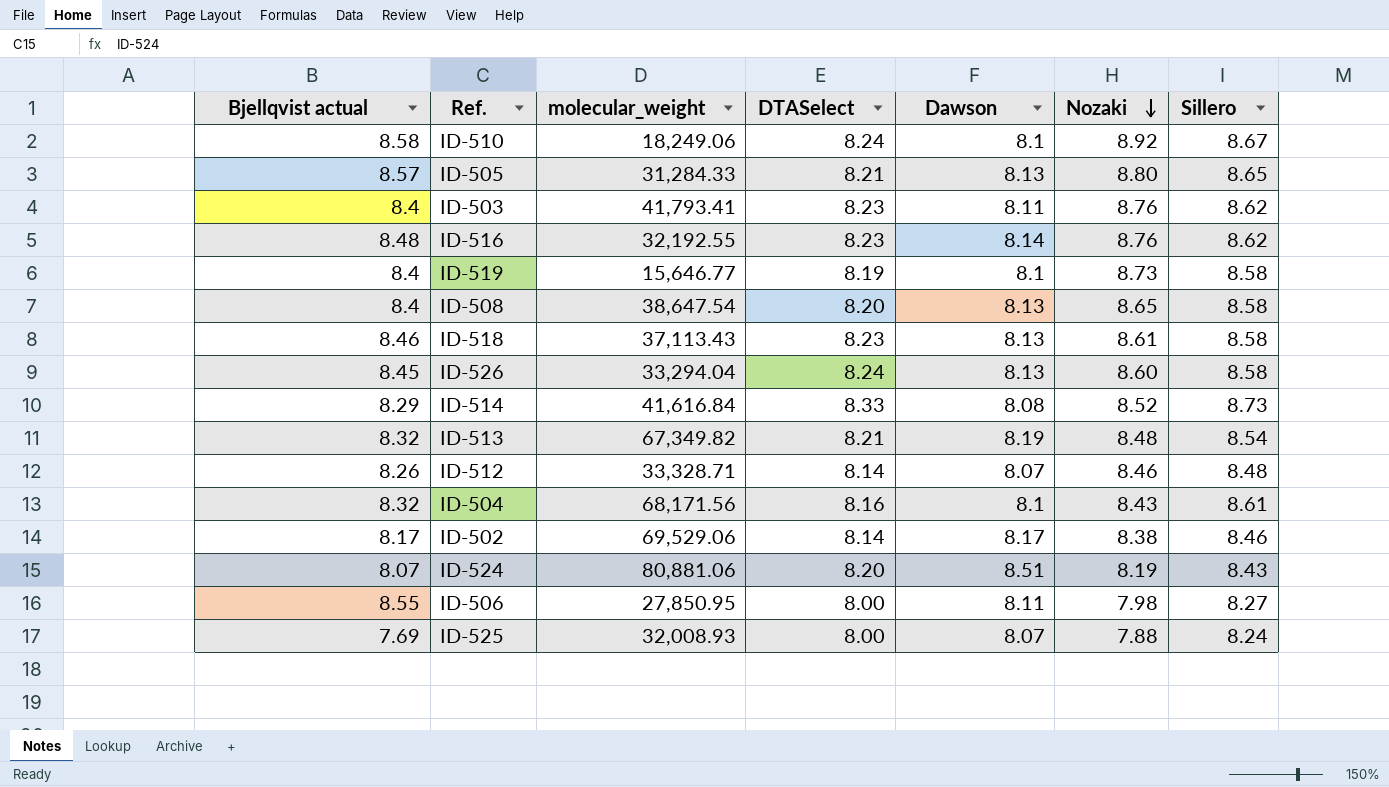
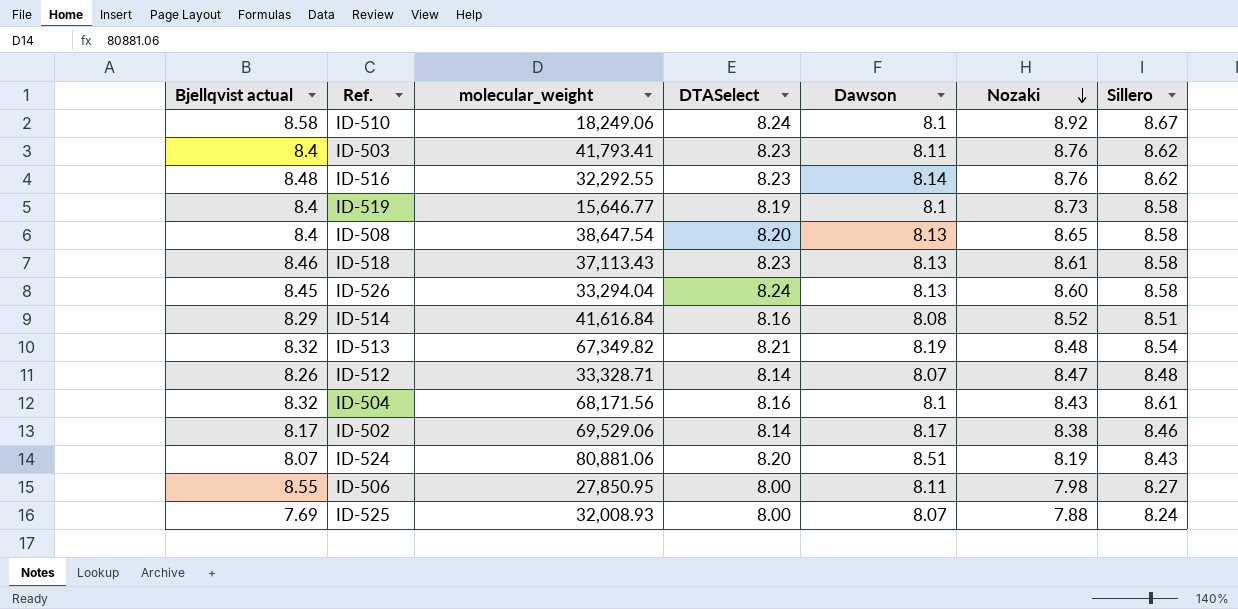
row ID-505: 8.57 | 31,284.33 | 8.21 | 8.13 | 8.80 | 8.65 -> none
ID-516 | molecular_weight: 32,192.55 -> 32,292.55
ID-514 | DTASelect: 8.33 -> 8.16
ID-514 | Sillero: 8.73 -> 8.51
ID-512 | Nozaki: 8.46 -> 8.47

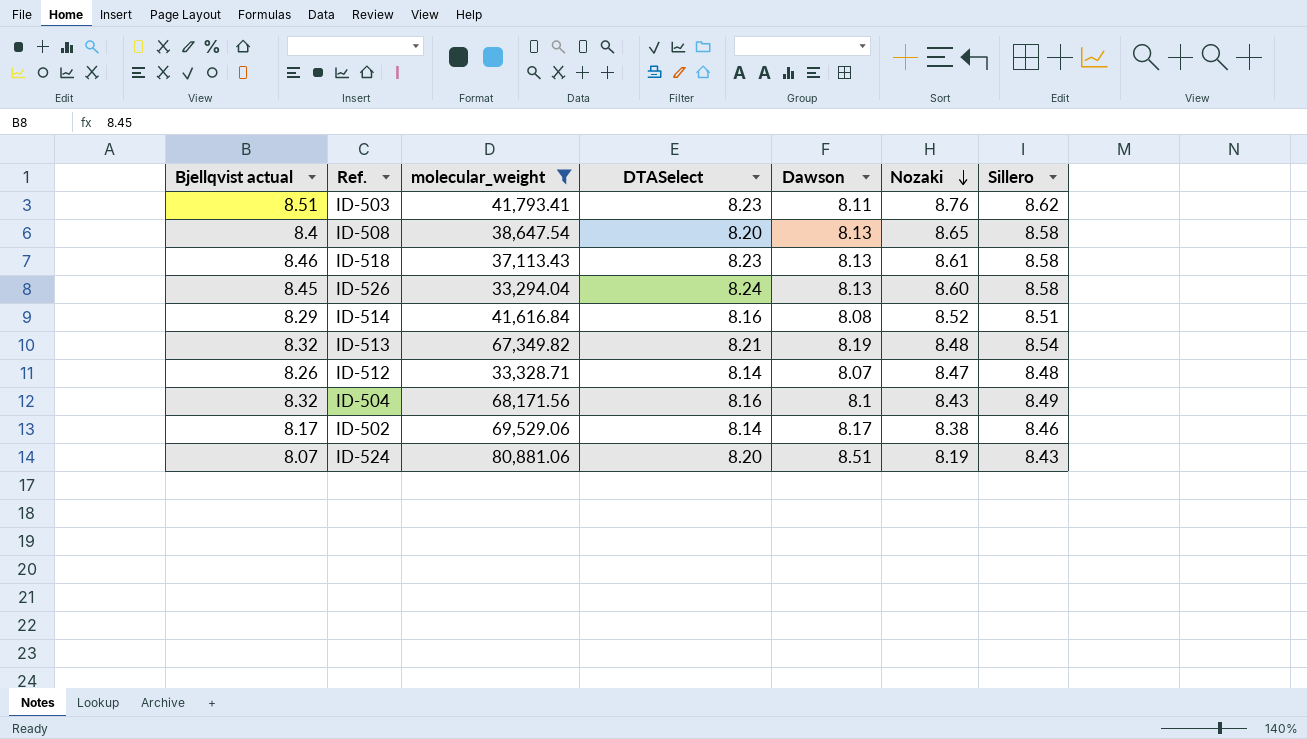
filter: none -> molecular_weight >= 33,294.04
ID-503 | Bjellqvist actual: 8.4 -> 8.51
ID-504 | Sillero: 8.61 -> 8.49

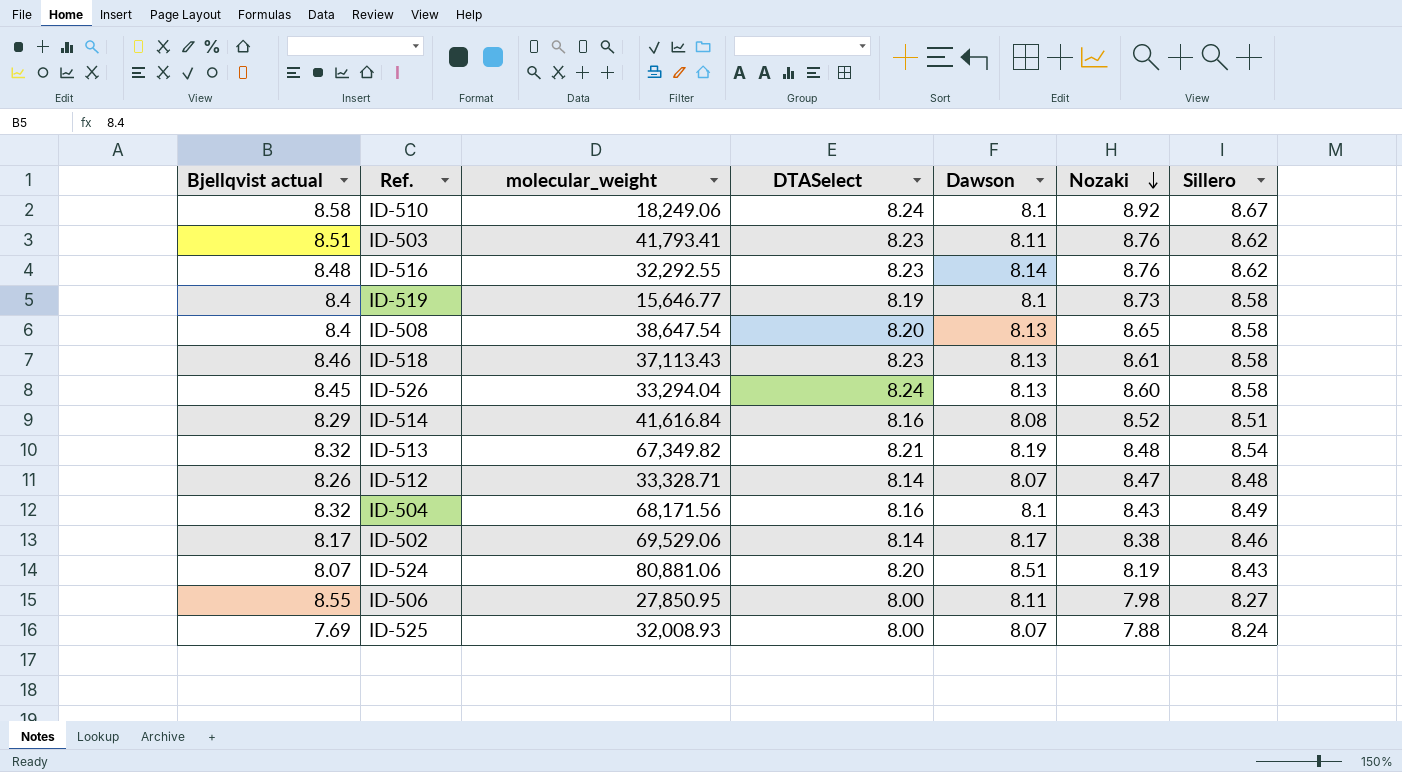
filter: molecular_weight >= 33,294.04 -> none

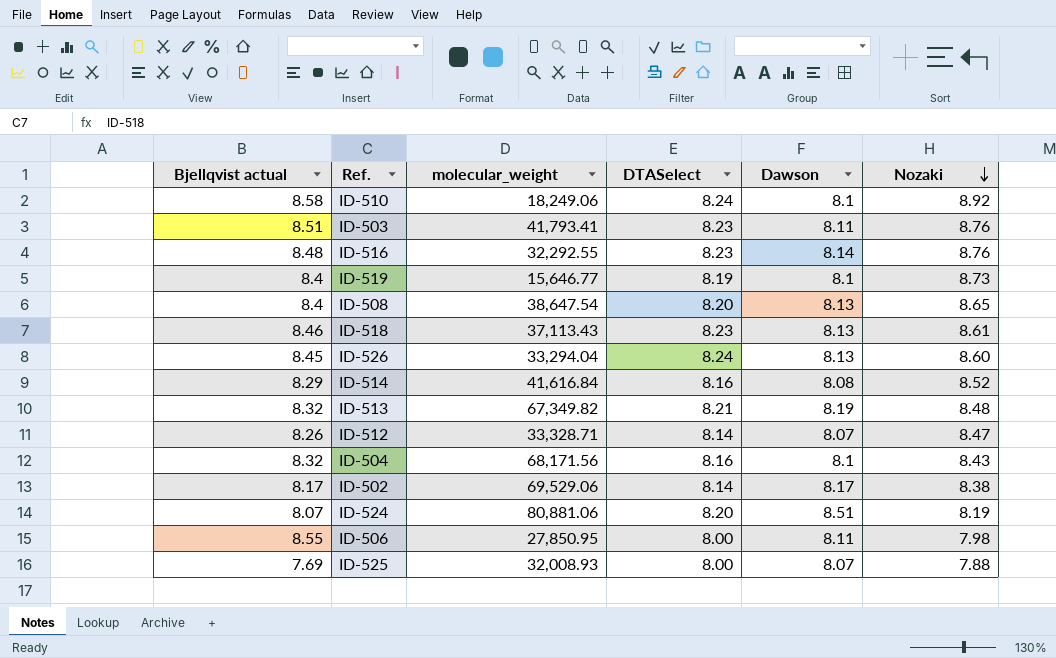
column Sillero | position: 7 -> none

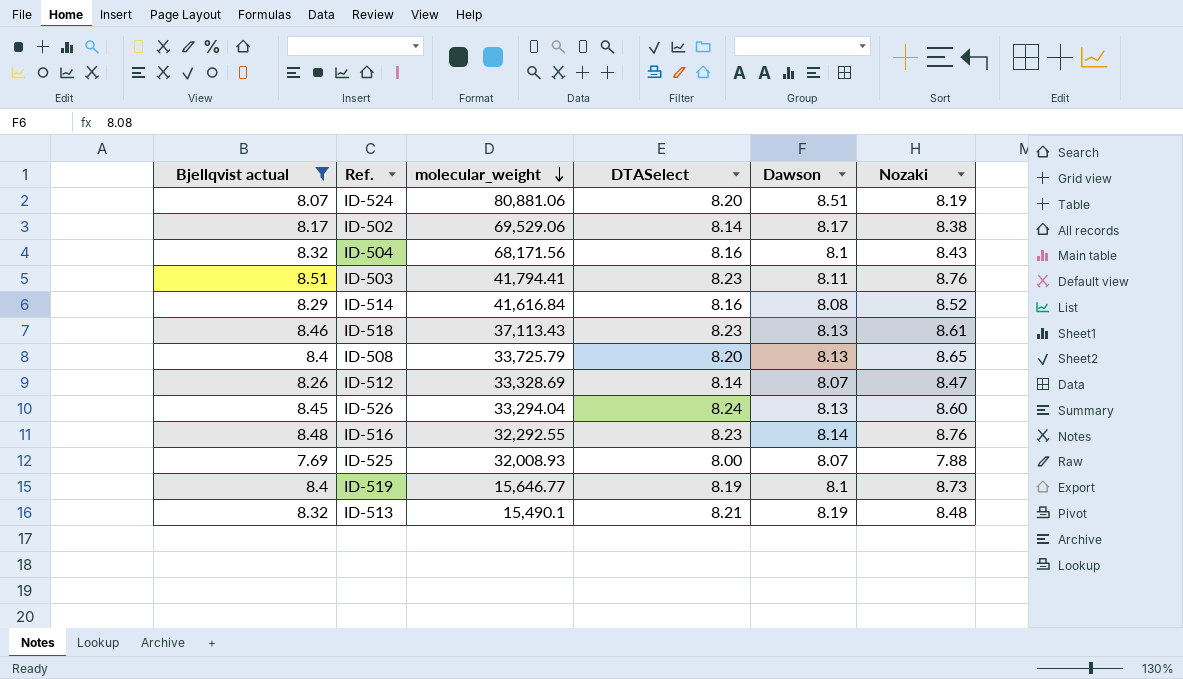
filter: none -> Bjellqvist actual <= 8.51
row order: Nozaki descending -> molecular_weight descending
ID-503 | molecular_weight: 41,793.41 -> 41,794.41
ID-508 | molecular_weight: 38,647.54 -> 33,725.79
ID-512 | molecular_weight: 33,328.71 -> 33,328.69
ID-513 | molecular_weight: 67,349.82 -> 15,490.1

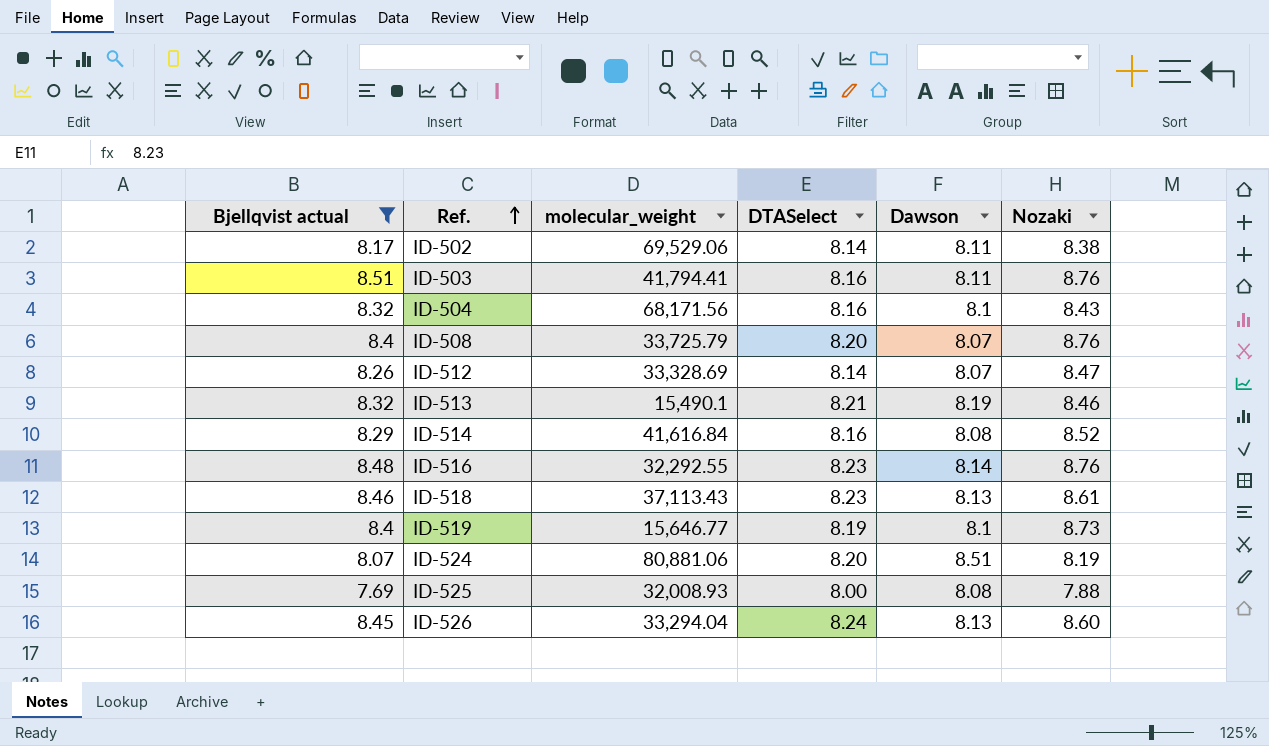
row order: molecular_weight descending -> Ref. ascending
ID-502 | Dawson: 8.17 -> 8.11
ID-503 | DTASelect: 8.23 -> 8.16
ID-508 | Dawson: 8.13 -> 8.07
ID-508 | Nozaki: 8.65 -> 8.76
ID-513 | Nozaki: 8.48 -> 8.46
ID-525 | Dawson: 8.07 -> 8.08

